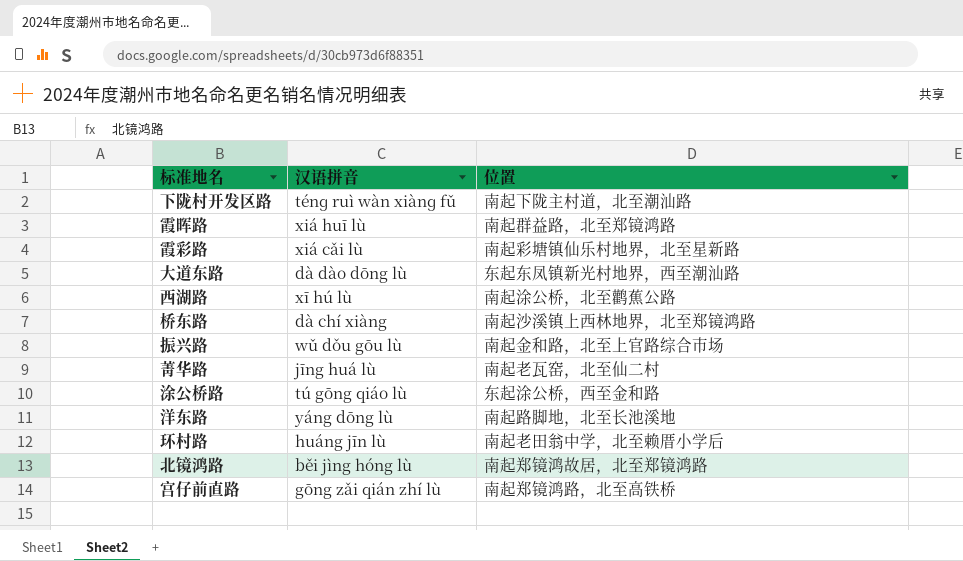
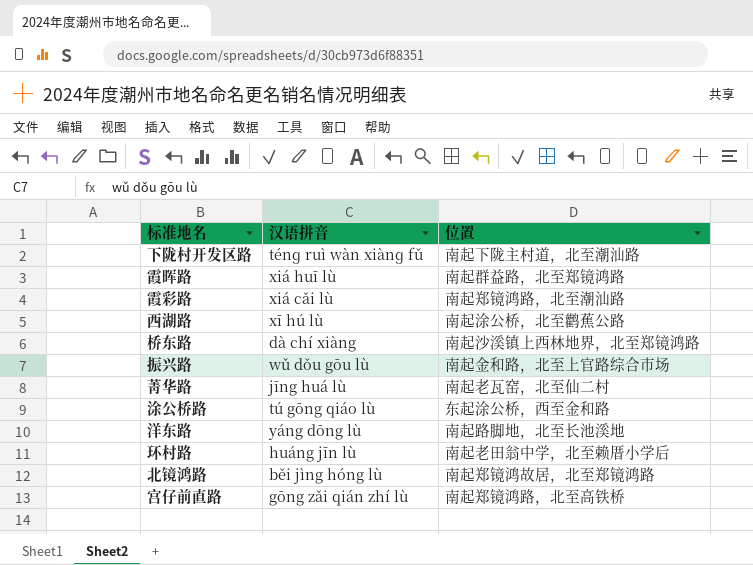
row 大道东路: dà dào dōng lù | 东起东凤镇新光村地界，西至潮汕路 -> none
霞彩路 | 位置: 南起彩塘镇仙乐村地界，北至星新路 -> 南起郑镜鸿路，北至潮汕路

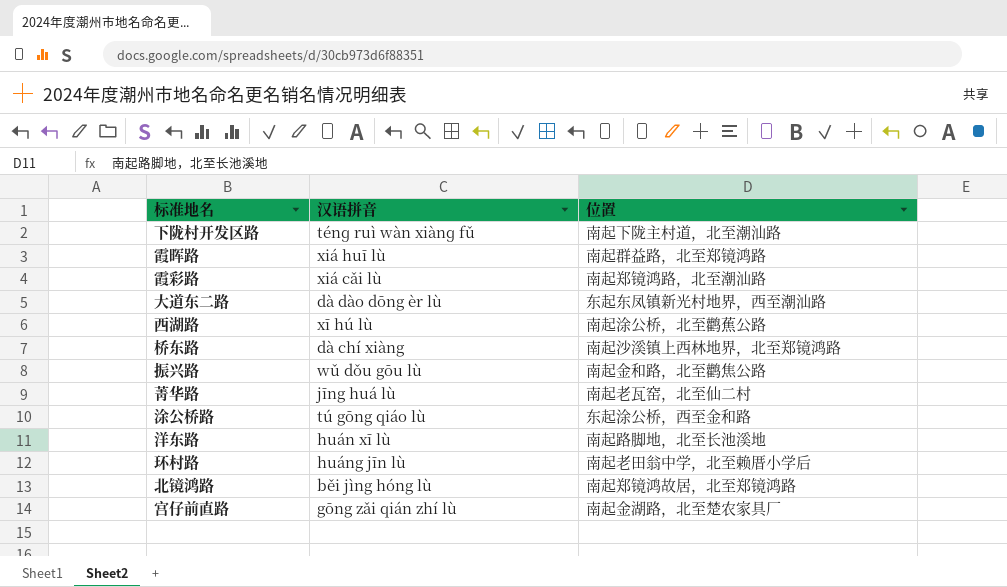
row 大道东二路: none -> dà dào dōng èr lù | 东起东凤镇新光村地界，西至潮汕路
振兴路 | 位置: 南起金和路，北至上官路综合市场 -> 南起金和路，北至鹳焦公路
洋东路 | 汉语拼音: yáng dōng lù -> huán xī lù
宫仔前直路 | 位置: 南起郑镜鸿路，北至高铁桥 -> 南起金湖路，北至楚农家具厂

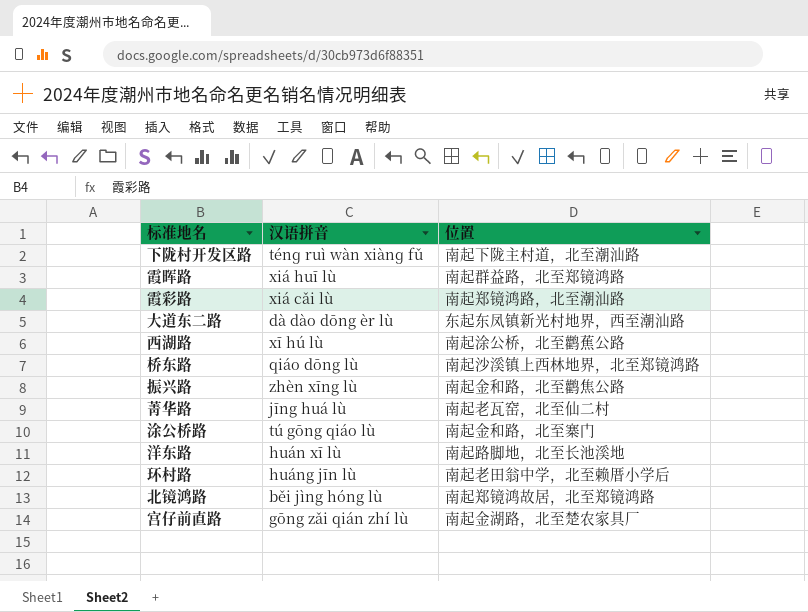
桥东路 | 汉语拼音: dà chí xiàng -> qiáo dōng lù
振兴路 | 汉语拼音: wǔ dǒu gōu lù -> zhèn xīng lù
涂公桥路 | 位置: 东起涂公桥，西至金和路 -> 南起金和路，北至寨门

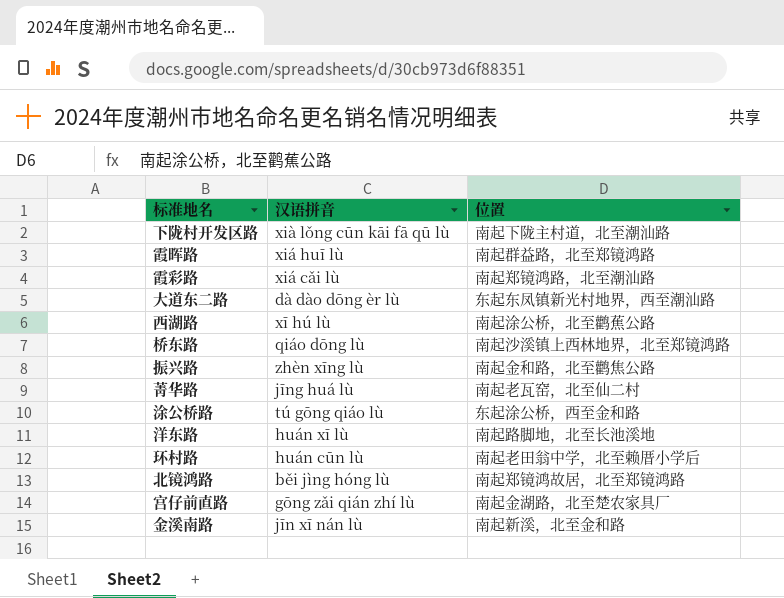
下陇村开发区路 | 汉语拼音: ténɡ ruì wàn xiànɡ fǔ -> xià lǒng cūn kāi fā qū lù
涂公桥路 | 位置: 南起金和路，北至寨门 -> 东起涂公桥，西至金和路
环村路 | 汉语拼音: huáng jīn lù -> huán cūn lù
row 金溪南路: none -> jīn xī nán lù | 南起新溪，北至金和路

